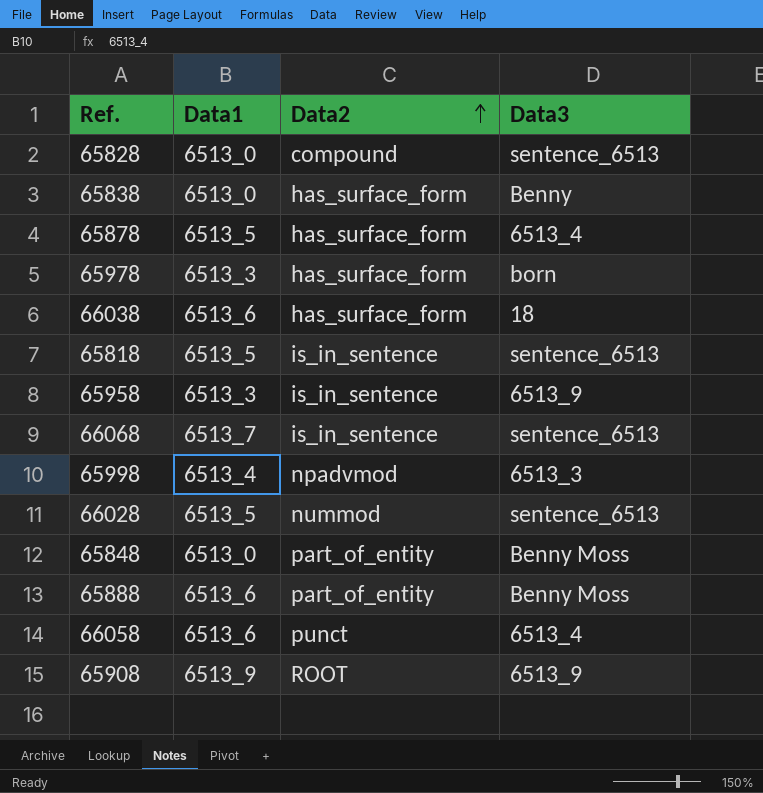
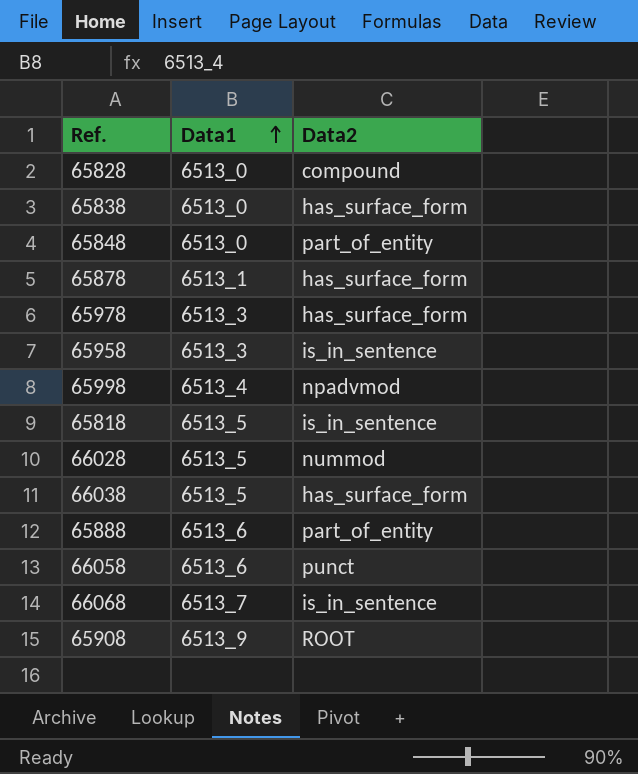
row order: Data2 ascending -> Data1 ascending
column Data3 | position: 4 -> none
65878 | Data1: 6513_5 -> 6513_1
66038 | Data1: 6513_6 -> 6513_5

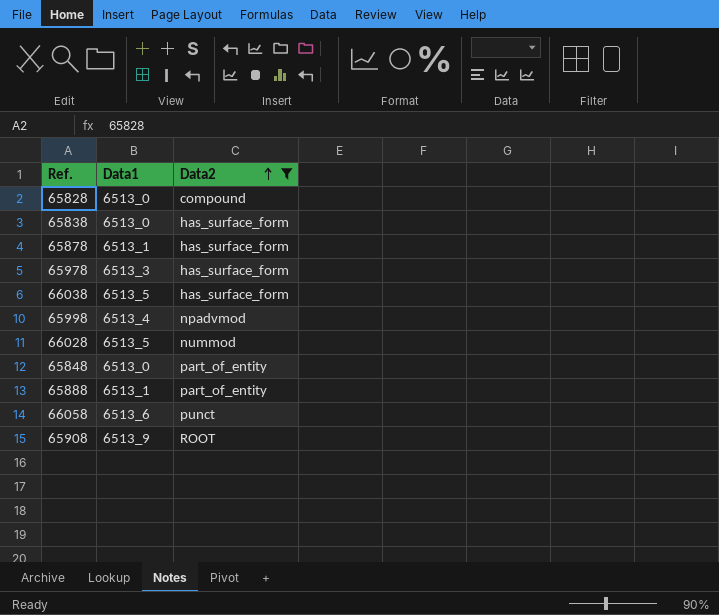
filter: none -> Data2 != is_in_sentence
row order: Data1 ascending -> Data2 ascending
65888 | Data1: 6513_6 -> 6513_1

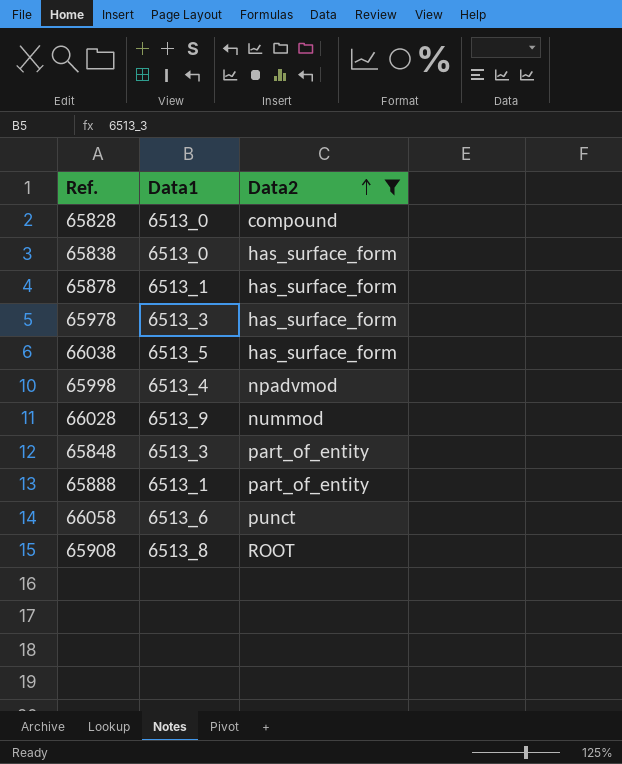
66028 | Data1: 6513_5 -> 6513_9
65848 | Data1: 6513_0 -> 6513_3
65908 | Data1: 6513_9 -> 6513_8

